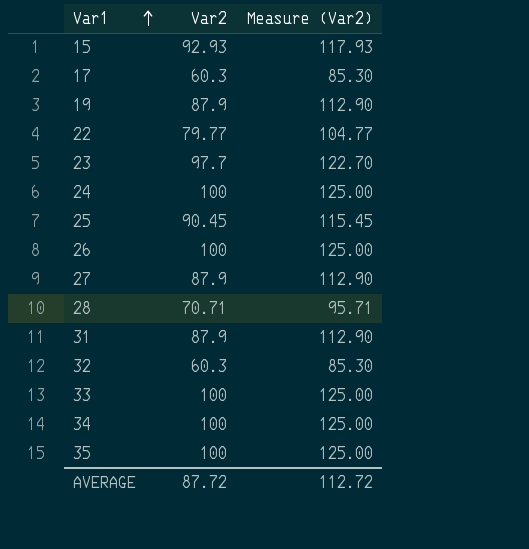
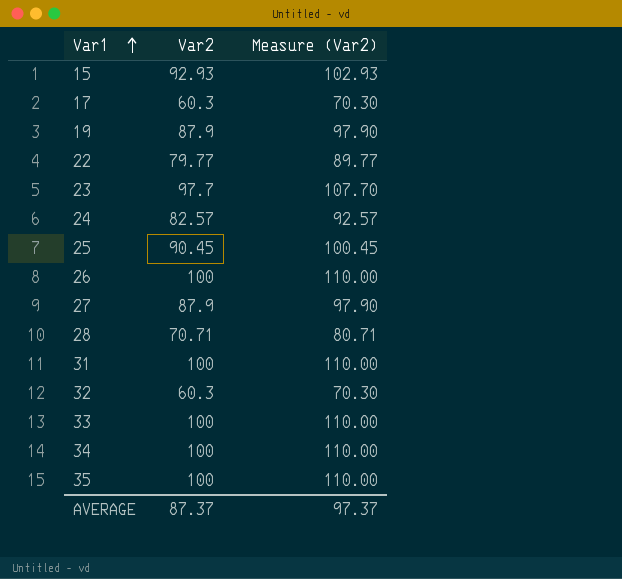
column Measure (Var2) | formula: [Var2] + 25 -> [Var2] + 10
24 | Var2: 100 -> 82.57
31 | Var2: 87.9 -> 100
AVERAGE | Var2: 87.72 -> 87.37
AVERAGE | Measure (Var2): 112.72 -> 97.37

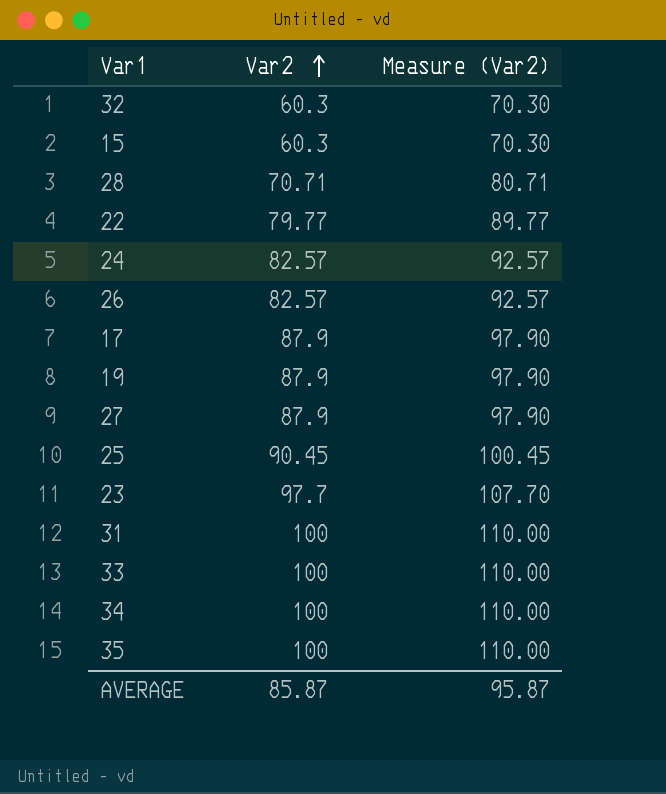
row order: Var1 ascending -> Var2 ascending
15 | Var2: 92.93 -> 60.3
15 | Measure (Var2): 102.93 -> 70.30
26 | Var2: 100 -> 82.57
26 | Measure (Var2): 110.00 -> 92.57
17 | Var2: 60.3 -> 87.9
17 | Measure (Var2): 70.30 -> 97.90
AVERAGE | Var2: 87.37 -> 85.87
AVERAGE | Measure (Var2): 97.37 -> 95.87

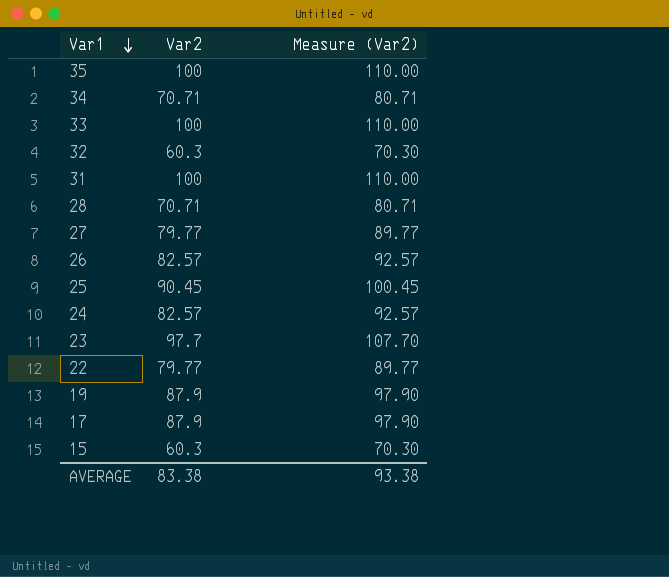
row order: Var2 ascending -> Var1 descending
34 | Var2: 100 -> 70.71
34 | Measure (Var2): 110.00 -> 80.71
27 | Var2: 87.9 -> 79.77
27 | Measure (Var2): 97.90 -> 89.77
AVERAGE | Var2: 85.87 -> 83.38
AVERAGE | Measure (Var2): 95.87 -> 93.38

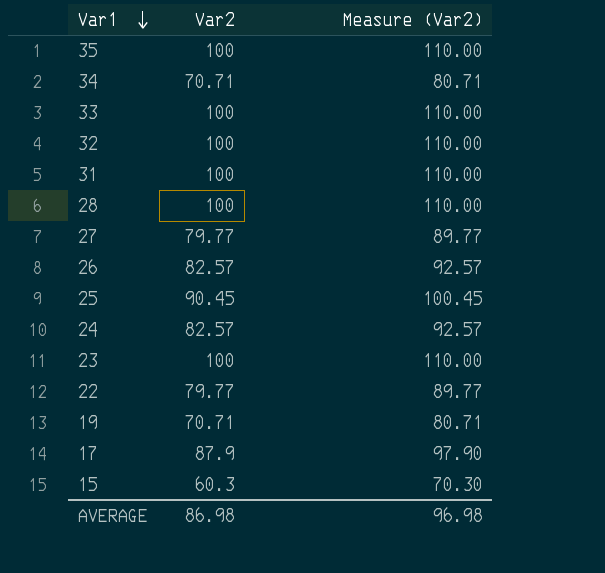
32 | Var2: 60.3 -> 100
32 | Measure (Var2): 70.30 -> 110.00
28 | Var2: 70.71 -> 100
28 | Measure (Var2): 80.71 -> 110.00
23 | Var2: 97.7 -> 100
23 | Measure (Var2): 107.70 -> 110.00
19 | Var2: 87.9 -> 70.71
19 | Measure (Var2): 97.90 -> 80.71
AVERAGE | Var2: 83.38 -> 86.98
AVERAGE | Measure (Var2): 93.38 -> 96.98

